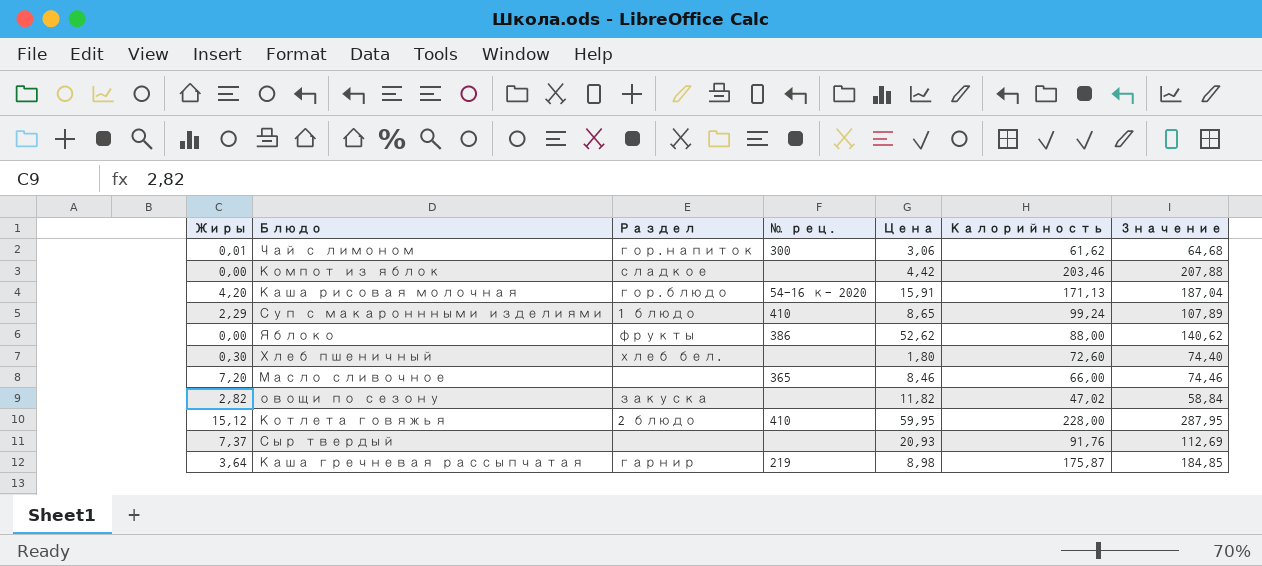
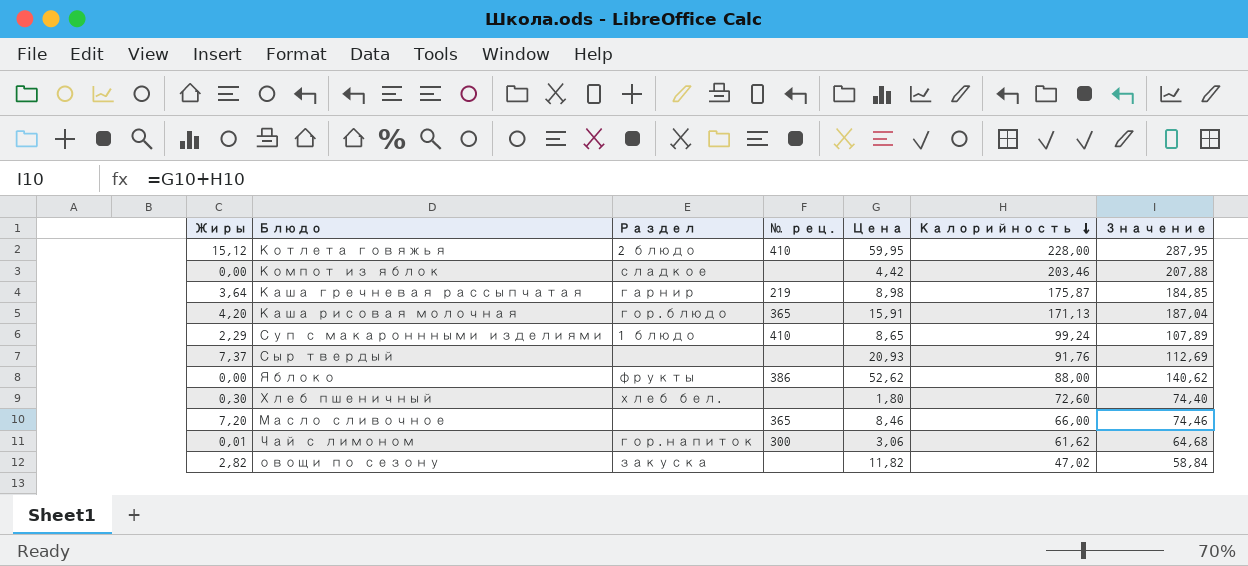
row order: none -> Калорийность descending
Каша рисовая молочная | № рец.: 54-16 к- 2020 -> 365

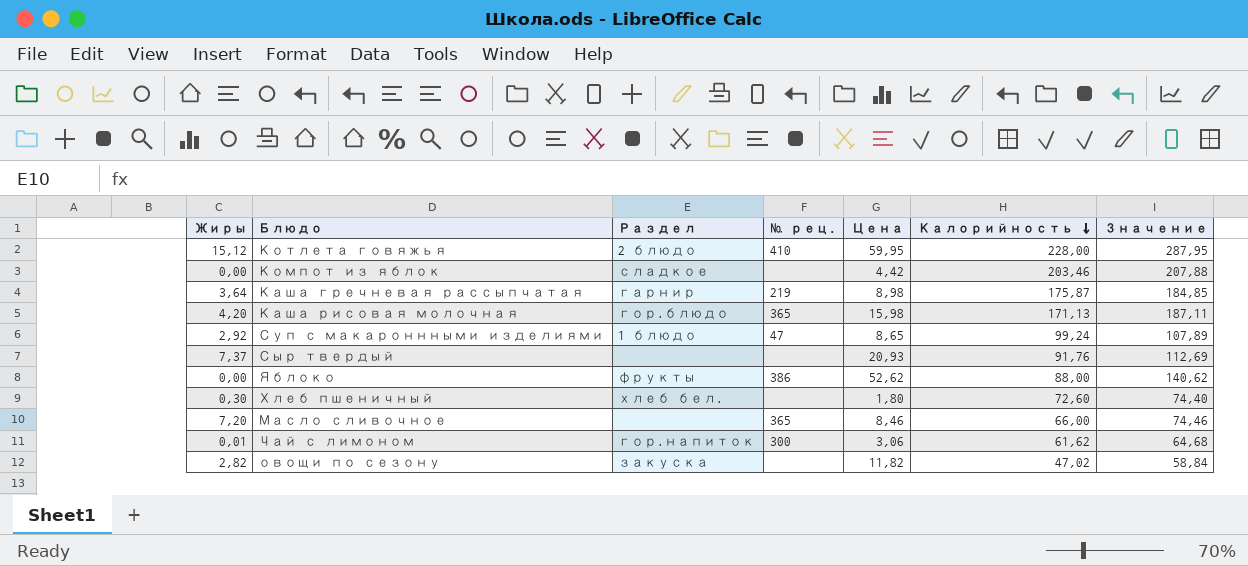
Каша рисовая молочная | Цена: 15,91 -> 15,98
Каша рисовая молочная | Значение: 187,04 -> 187,11
Суп с макароннными изделиями | Жиры: 2,29 -> 2,92
Суп с макароннными изделиями | № рец.: 410 -> 47

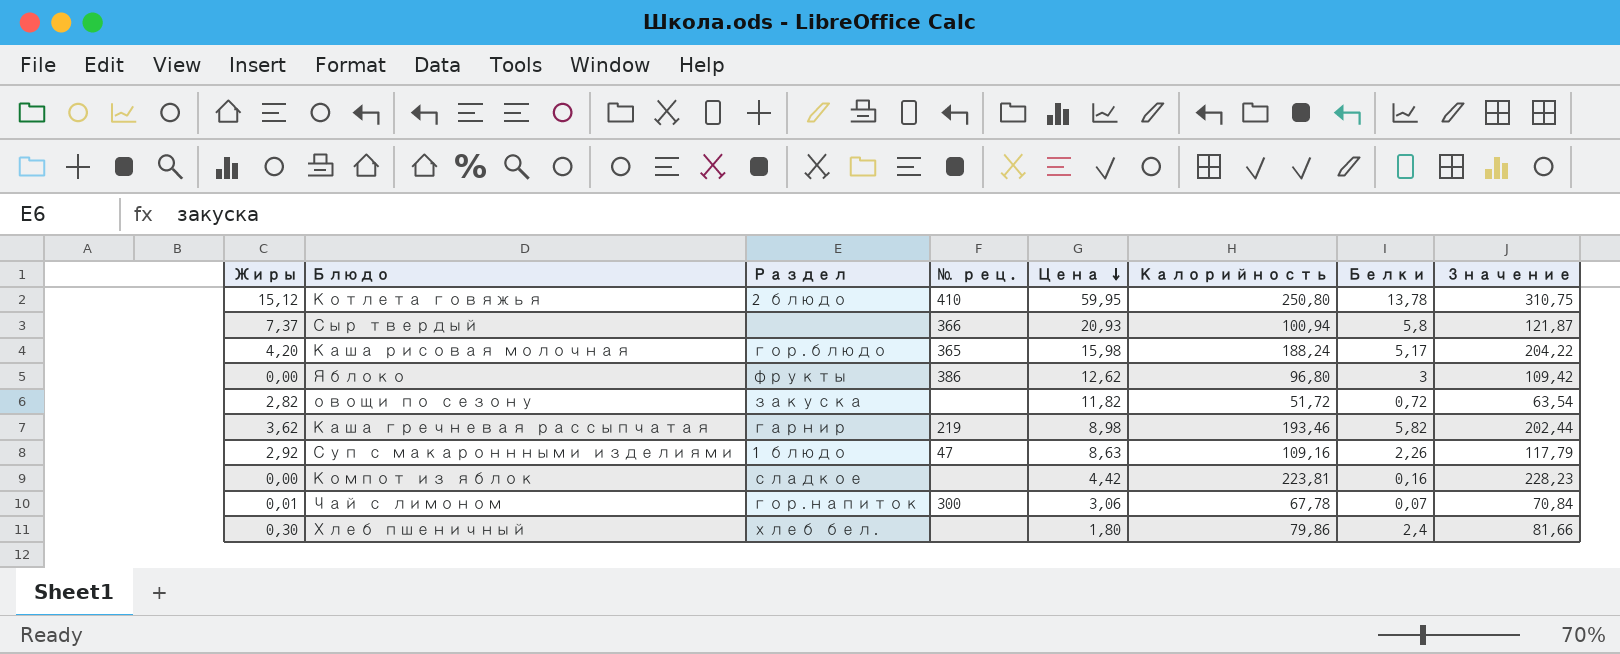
row order: Калорийность descending -> Цена descending
column Белки | position: none -> 7
row Масло сливочное: 7,20 | none | 365 | 8,46 | 66,00 | 74,46 -> none
Котлета говяжья | Калорийность: 228,00 -> 250,80
Котлета говяжья | Значение: 287,95 -> 310,75
Сыр твердый | № рец.: none -> 366
Сыр твердый | Калорийность: 91,76 -> 100,94
Сыр твердый | Значение: 112,69 -> 121,87
Каша рисовая молочная | Калорийность: 171,13 -> 188,24
Каша рисовая молочная | Значение: 187,11 -> 204,22
Яблоко | Цена: 52,62 -> 12,62
Яблоко | Калорийность: 88,00 -> 96,80
Яблоко | Значение: 140,62 -> 109,42
овощи по сезону | Калорийность: 47,02 -> 51,72
овощи по сезону | Значение: 58,84 -> 63,54
Каша гречневая рассыпчатая | Жиры: 3,64 -> 3,62
Каша гречневая рассыпчатая | Калорийность: 175,87 -> 193,46
Каша гречневая рассыпчатая | Значение: 184,85 -> 202,44
Суп с макароннными изделиями | Цена: 8,65 -> 8,63
Суп с макароннными изделиями | Калорийность: 99,24 -> 109,16
Суп с макароннными изделиями | Значение: 107,89 -> 117,79
Компот из яблок | Калорийность: 203,46 -> 223,81
Компот из яблок | Значение: 207,88 -> 228,23
Чай с лимоном | Калорийность: 61,62 -> 67,78
Чай с лимоном | Значение: 64,68 -> 70,84
Хлеб пшеничный | Калорийность: 72,60 -> 79,86
Хлеб пшеничный | Значение: 74,40 -> 81,66

